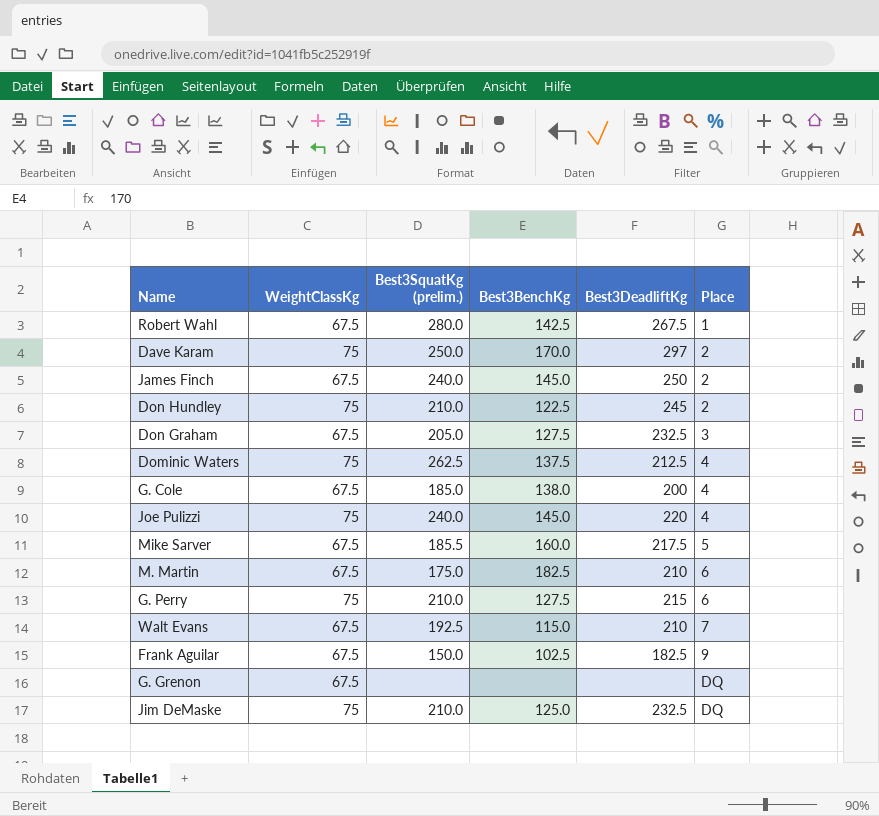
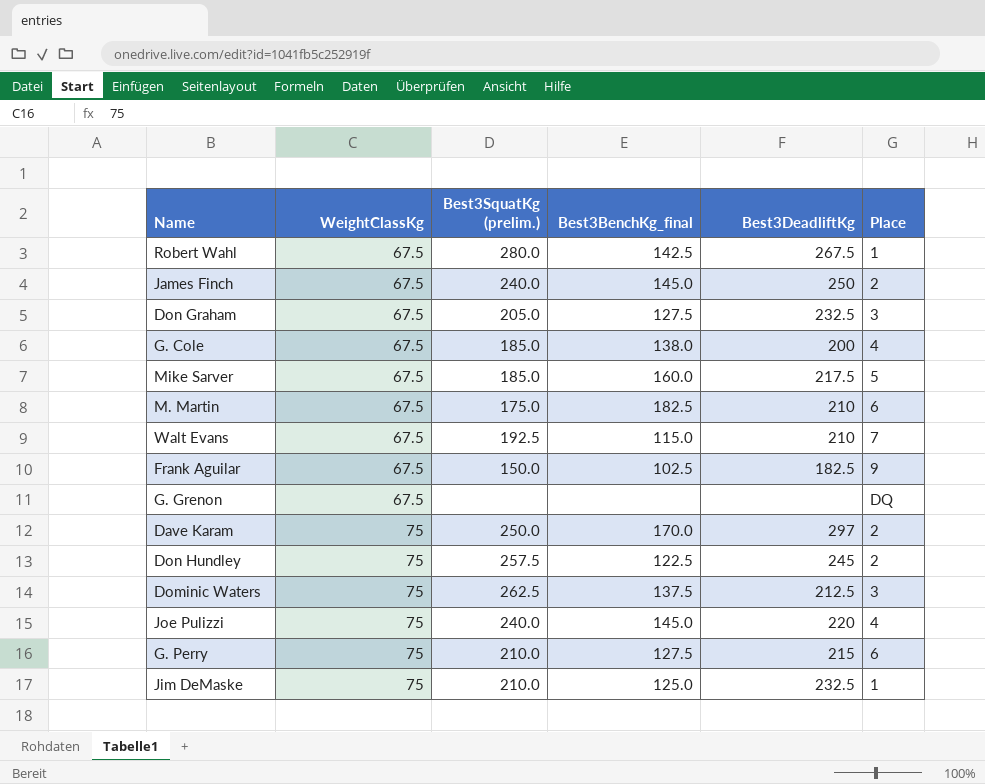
row order: Place ascending -> WeightClassKg ascending
column name: Best3BenchKg -> Best3BenchKg_final
Mike Sarver | Best3SquatKg (prelim.): 185.5 -> 185.0
Don Hundley | Best3SquatKg (prelim.): 210.0 -> 257.5
Dominic Waters | Place: 4 -> 3
Jim DeMaske | Place: DQ -> 1

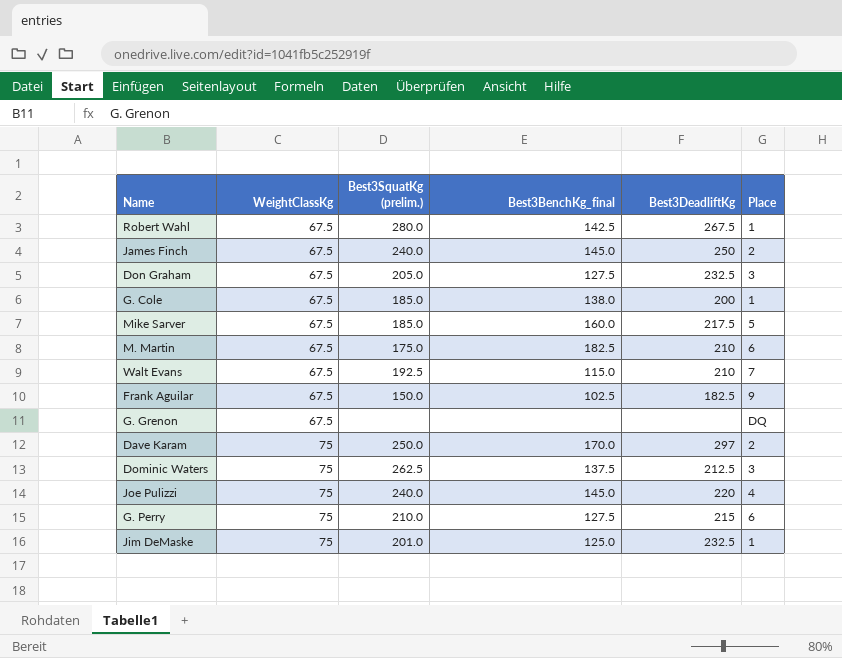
row Don Hundley: 75 | 257.5 | 122.5 | 245 | 2 -> none
G. Cole | Place: 4 -> 1
Jim DeMaske | Best3SquatKg (prelim.): 210.0 -> 201.0

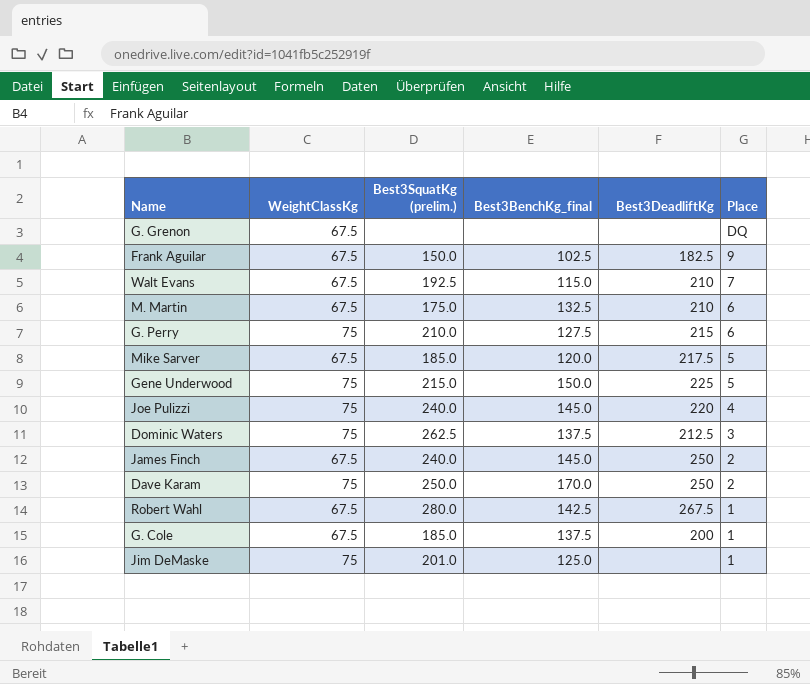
row order: WeightClassKg ascending -> Place descending
row Don Graham: 67.5 | 205.0 | 127.5 | 232.5 | 3 -> none
M. Martin | Best3BenchKg_final: 182.5 -> 132.5
Mike Sarver | Best3BenchKg_final: 160.0 -> 120.0
row Gene Underwood: none -> 75 | 215.0 | 150.0 | 225 | 5
Dave Karam | Best3DeadliftKg: 297 -> 250
G. Cole | Best3BenchKg_final: 138.0 -> 137.5
Jim DeMaske | Best3DeadliftKg: 232.5 -> none

